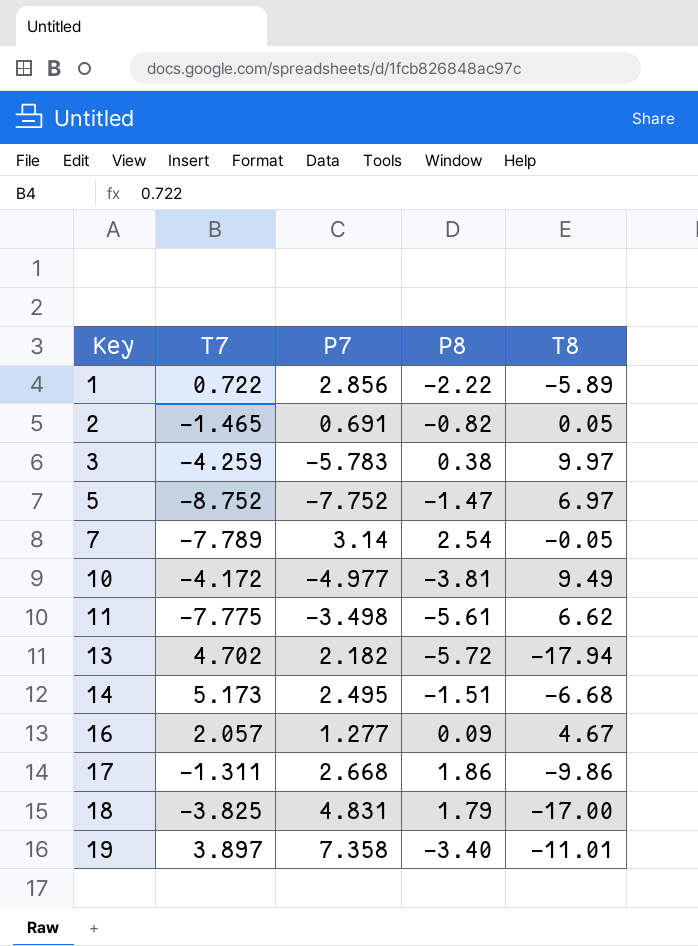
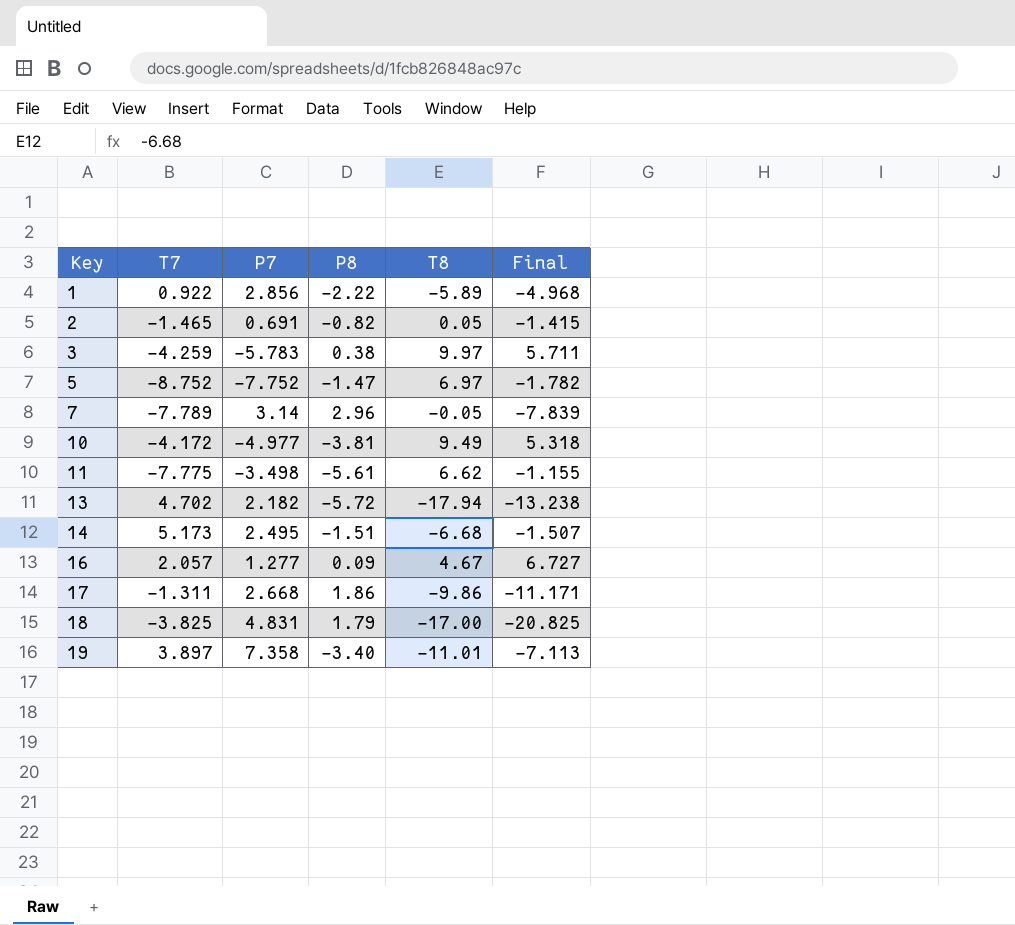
column Final | formula: none -> [T7] + [T8]
1 | T7: 0.722 -> 0.922
7 | P8: 2.54 -> 2.96

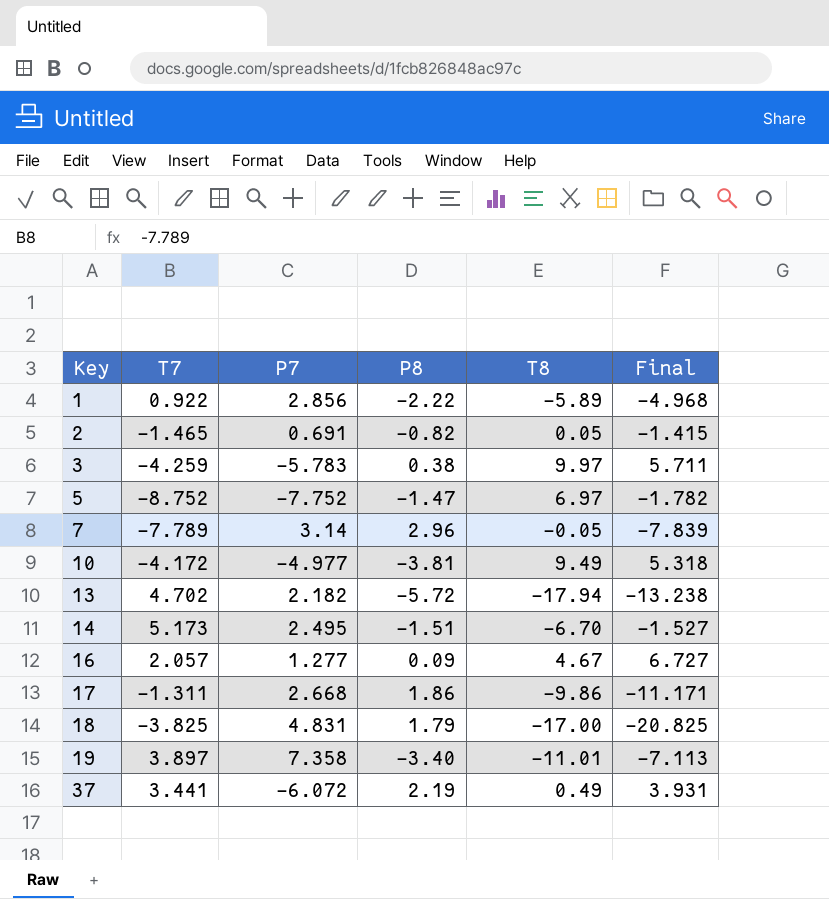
row 11: -7.775 | -3.498 | -5.61 | 6.62 | -1.155 -> none
14 | T8: -6.68 -> -6.70
14 | Final: -1.507 -> -1.527
row 37: none -> 3.441 | -6.072 | 2.19 | 0.49 | 3.931

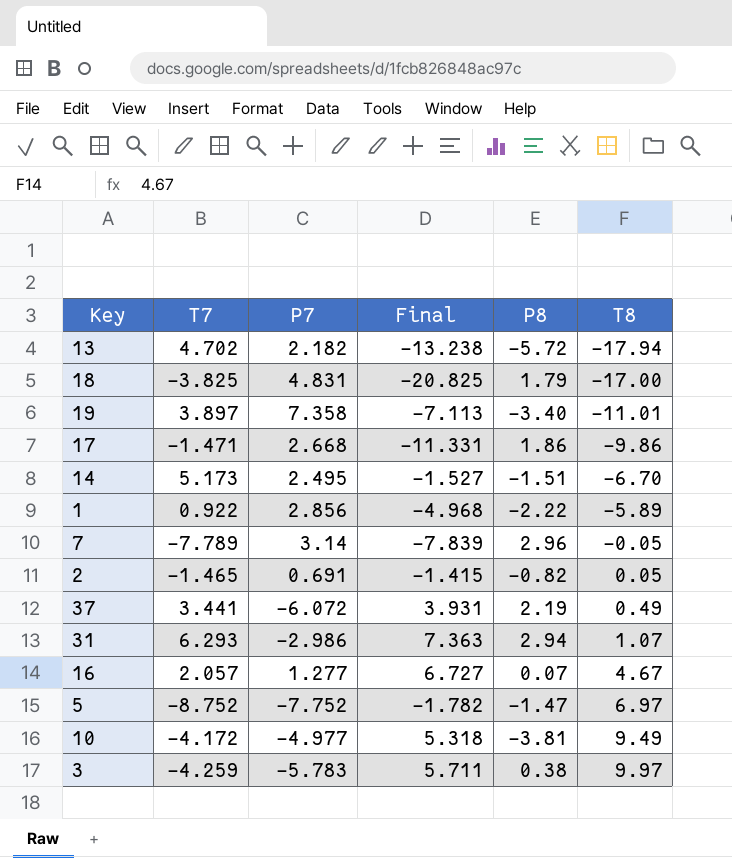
row order: Key ascending -> T8 ascending
column Final | position: 6 -> 4
17 | T7: -1.311 -> -1.471
17 | Final: -11.171 -> -11.331
row 31: none -> 6.293 | -2.986 | 7.363 | 2.94 | 1.07
16 | P8: 0.09 -> 0.07

